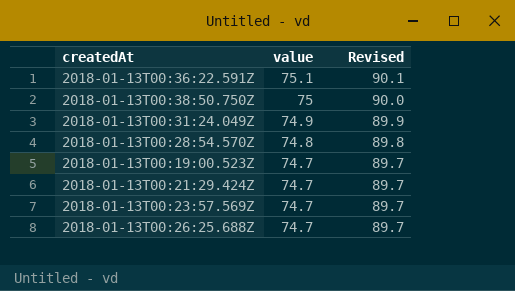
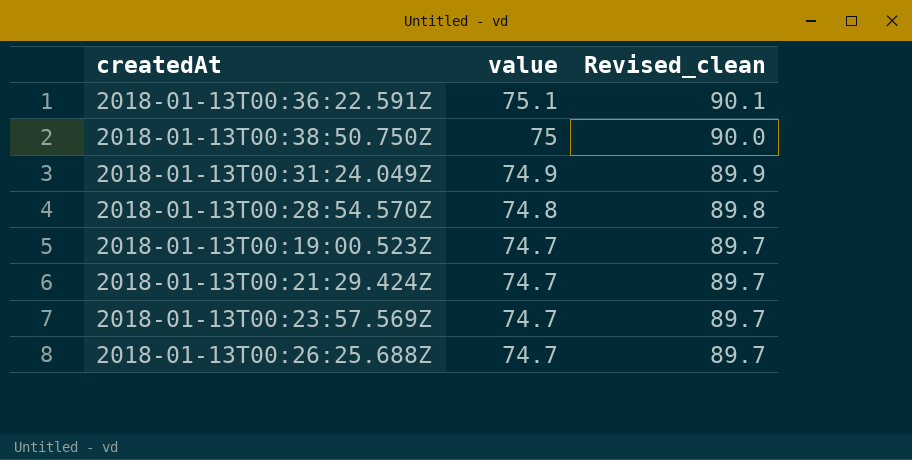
column name: Revised -> Revised_clean

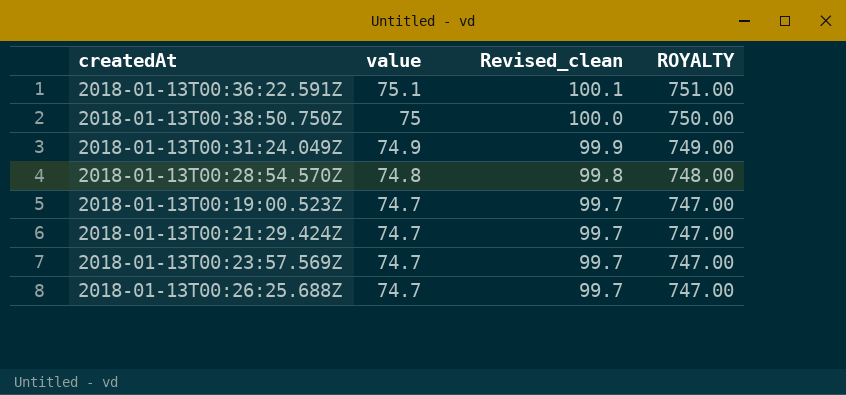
column Revised_clean | formula: [value] + 15 -> [value] + 25
column ROYALTY | formula: none -> [value] * 10

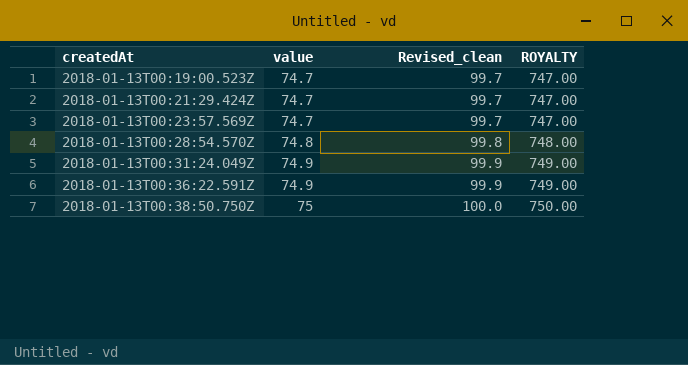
row order: value descending -> createdAt ascending
row 2018-01-13T00:26:25.688Z: 74.7 | 99.7 | 747.00 -> none
2018-01-13T00:36:22.591Z | value: 75.1 -> 74.9
2018-01-13T00:36:22.591Z | Revised_clean: 100.1 -> 99.9
2018-01-13T00:36:22.591Z | ROYALTY: 751.00 -> 749.00

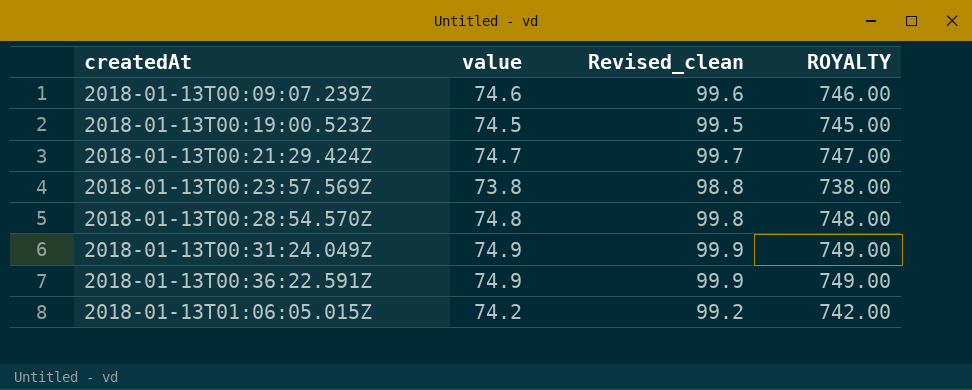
row 2018-01-13T00:38:50.750Z: 75 | 100.0 | 750.00 -> none
row 2018-01-13T00:09:07.239Z: none -> 74.6 | 99.6 | 746.00
2018-01-13T00:19:00.523Z | value: 74.7 -> 74.5
2018-01-13T00:19:00.523Z | Revised_clean: 99.7 -> 99.5
2018-01-13T00:19:00.523Z | ROYALTY: 747.00 -> 745.00
2018-01-13T00:23:57.569Z | value: 74.7 -> 73.8
2018-01-13T00:23:57.569Z | Revised_clean: 99.7 -> 98.8
2018-01-13T00:23:57.569Z | ROYALTY: 747.00 -> 738.00
row 2018-01-13T01:06:05.015Z: none -> 74.2 | 99.2 | 742.00

